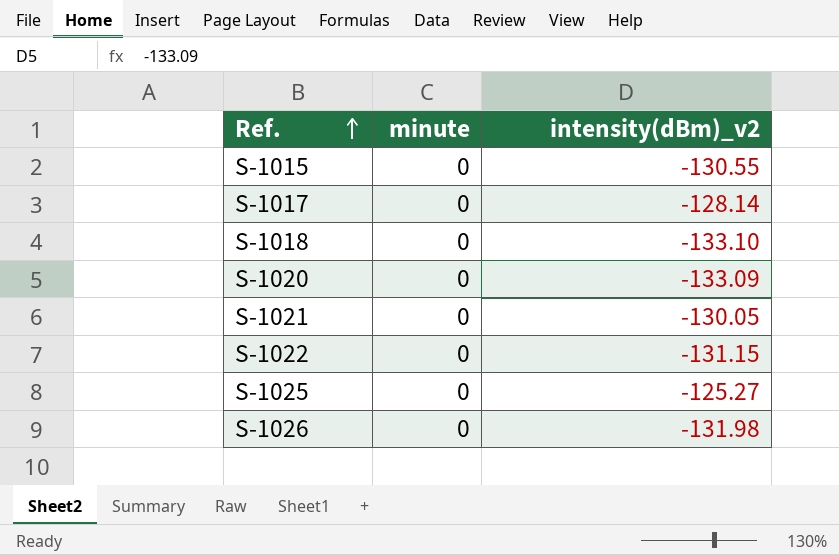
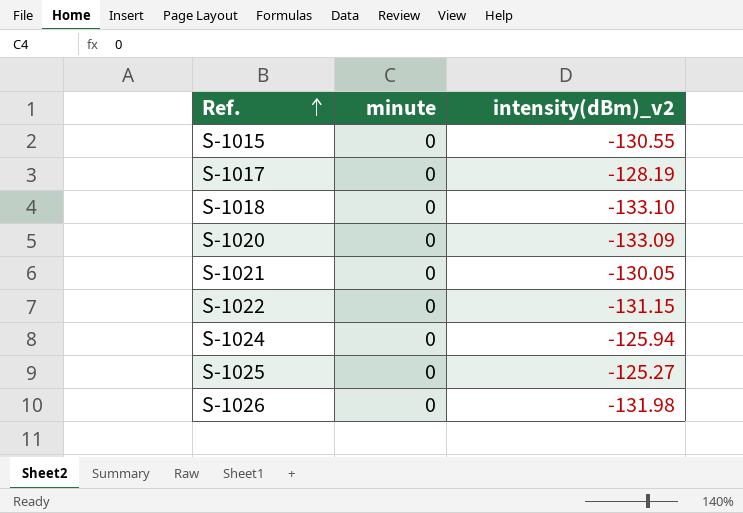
S-1017 | intensity(dBm)_v2: -128.14 -> -128.19
row S-1024: none -> 0 | -125.94

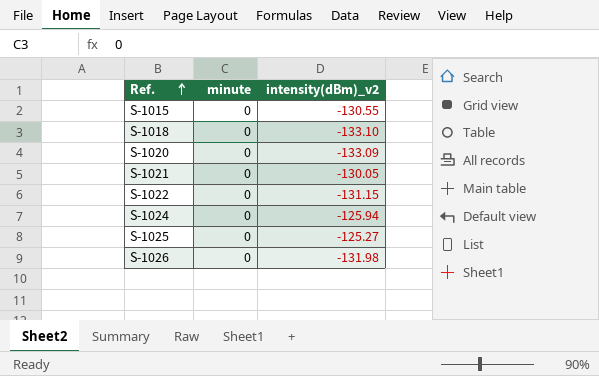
row S-1017: 0 | -128.19 -> none

